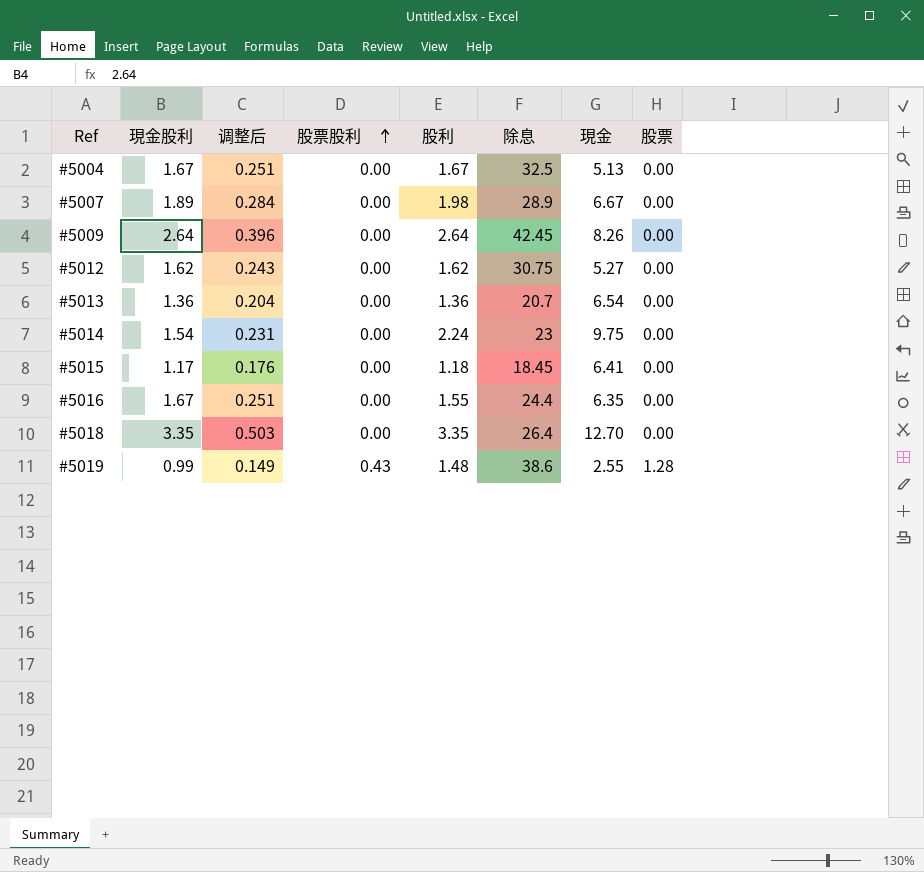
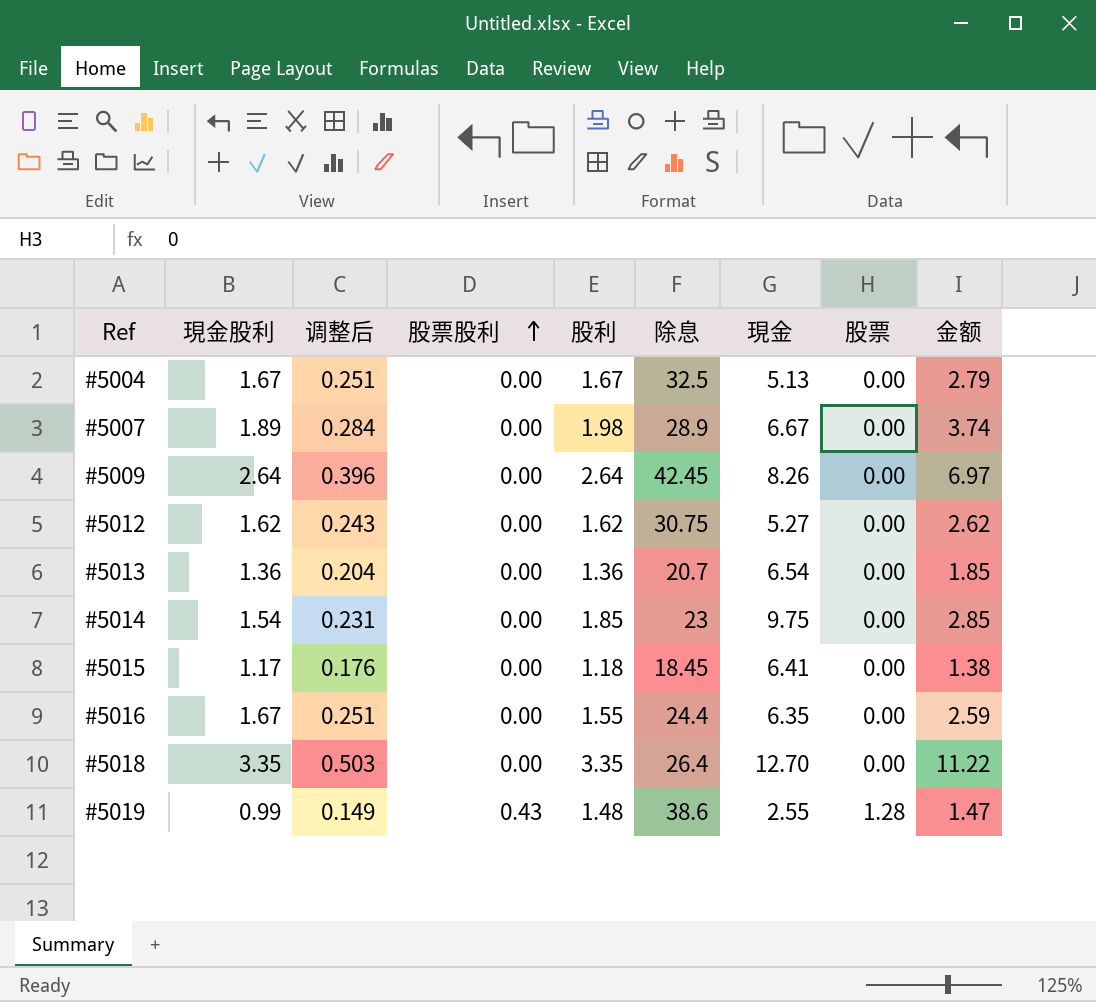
column 金额 | formula: none -> [現金股利] * [股利]
#5014 | 股利: 2.24 -> 1.85

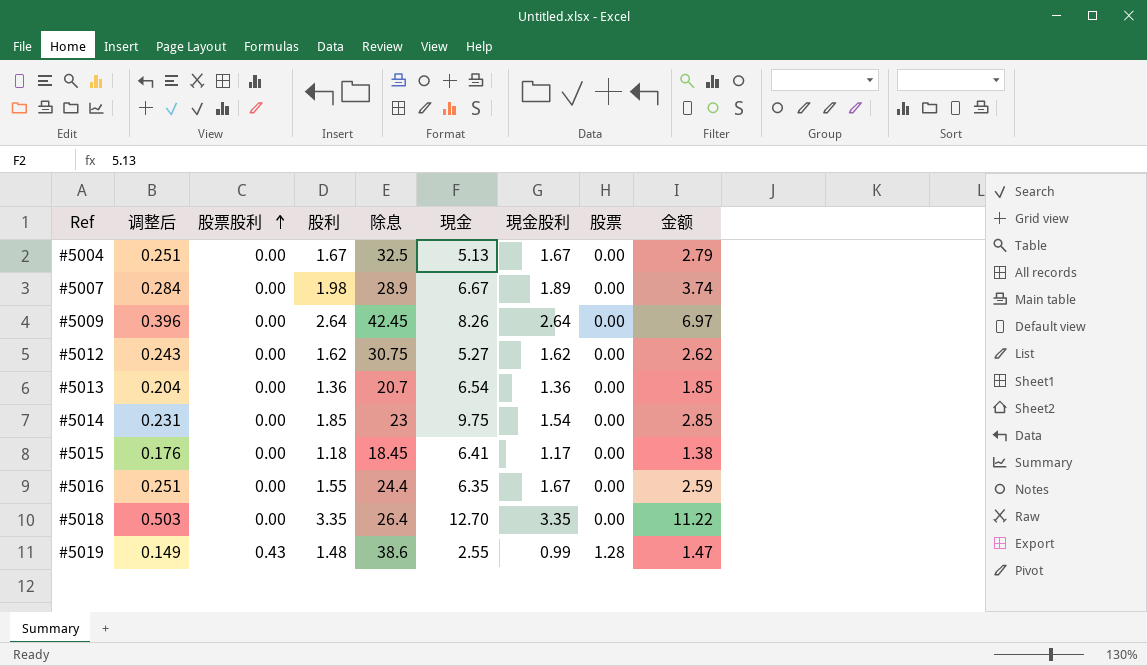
column 現金股利 | position: 2 -> 7

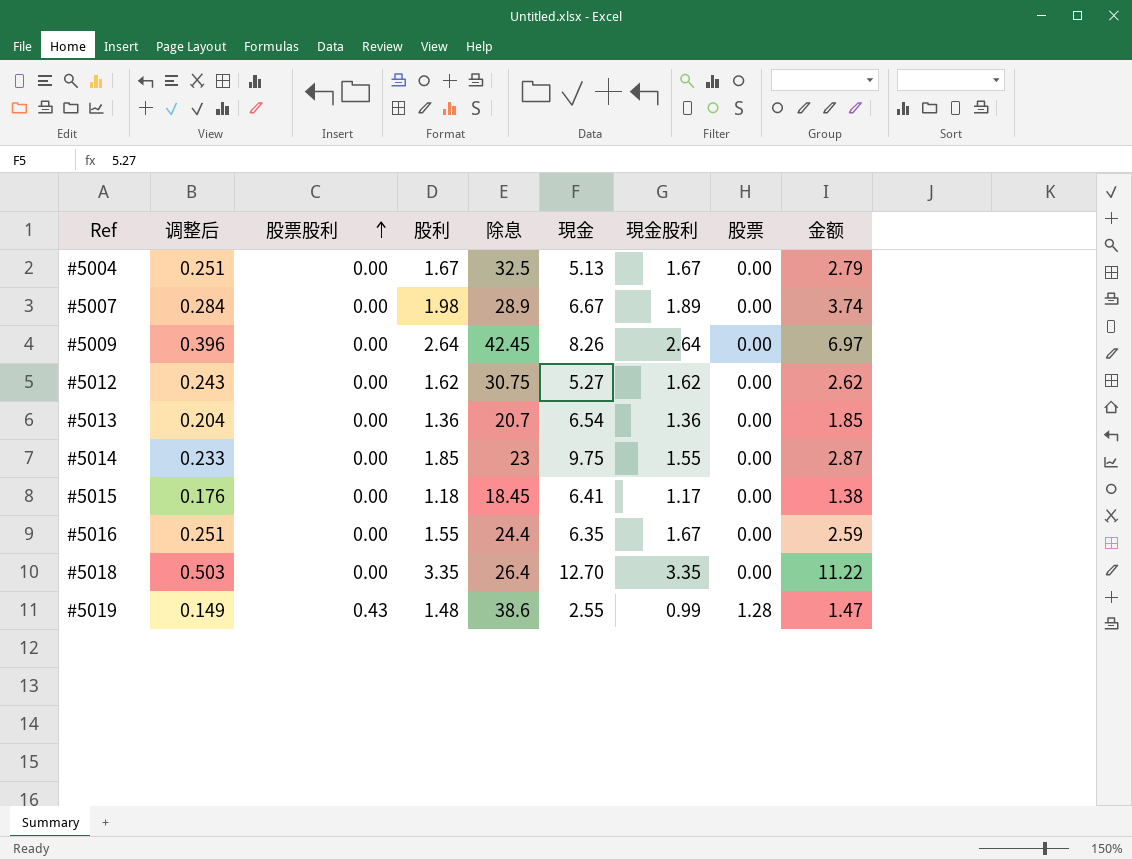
#5014 | 调整后: 0.231 -> 0.233
#5014 | 現金股利: 1.54 -> 1.55
#5014 | 金额: 2.85 -> 2.87

